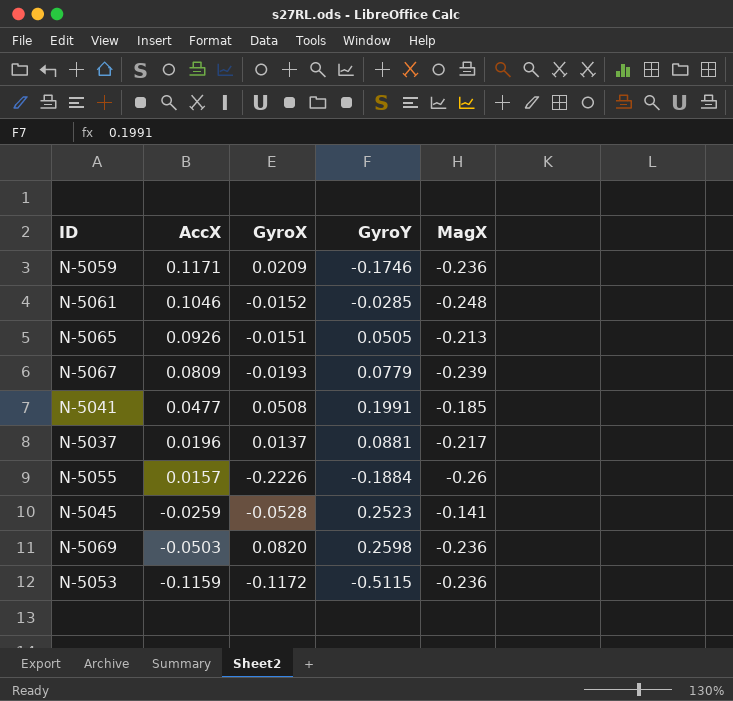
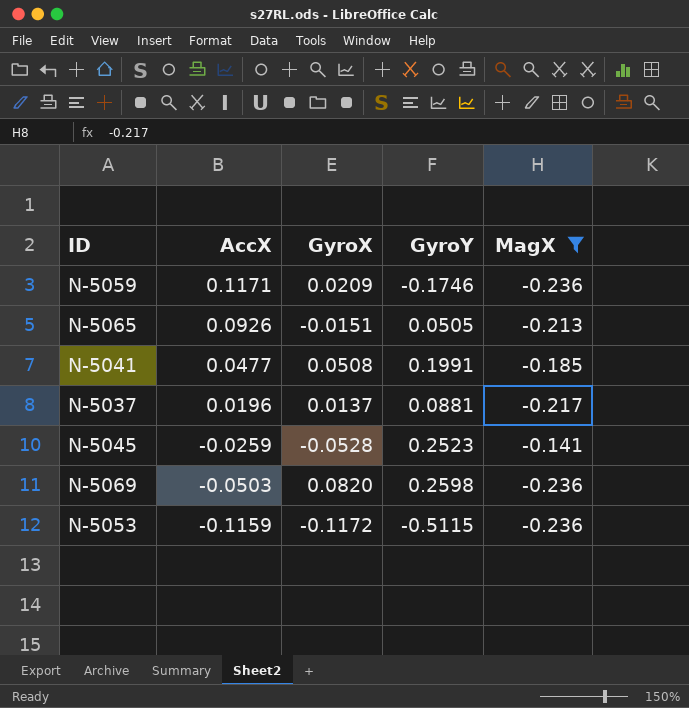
filter: none -> MagX >= -0.236

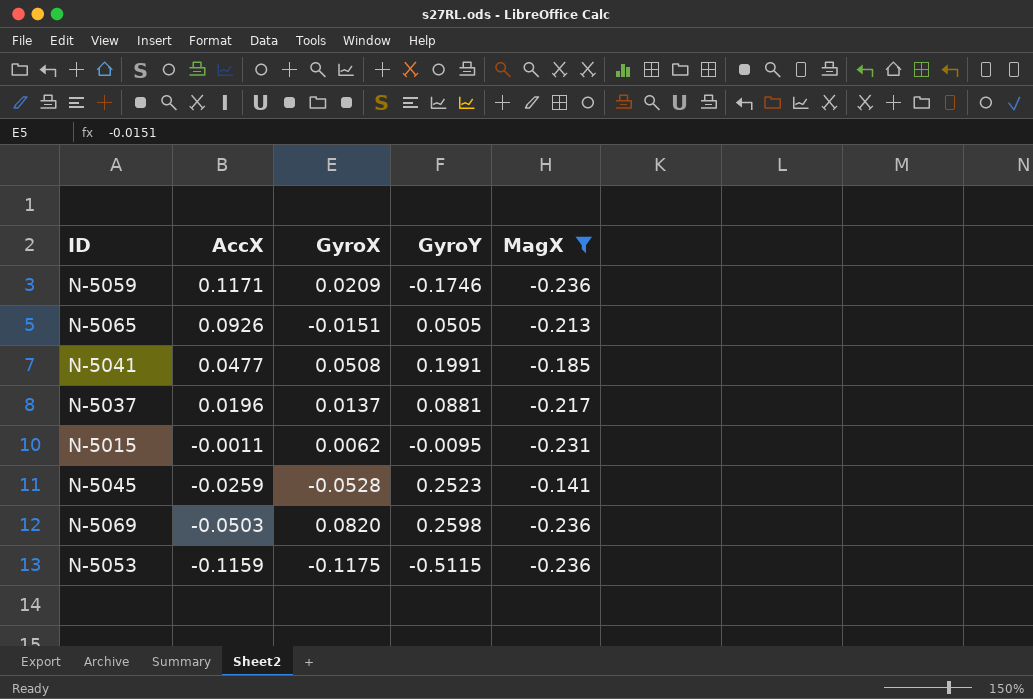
row N-5015: none -> -0.0011 | 0.0062 | -0.0095 | -0.231
N-5053 | GyroX: -0.1172 -> -0.1175

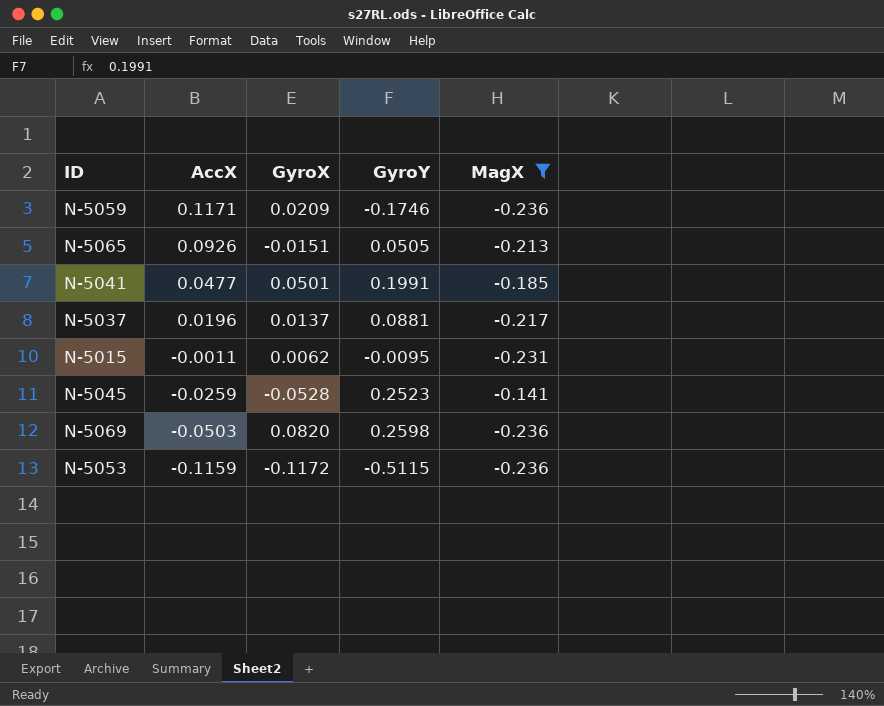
N-5041 | GyroX: 0.0508 -> 0.0501
N-5053 | GyroX: -0.1175 -> -0.1172

